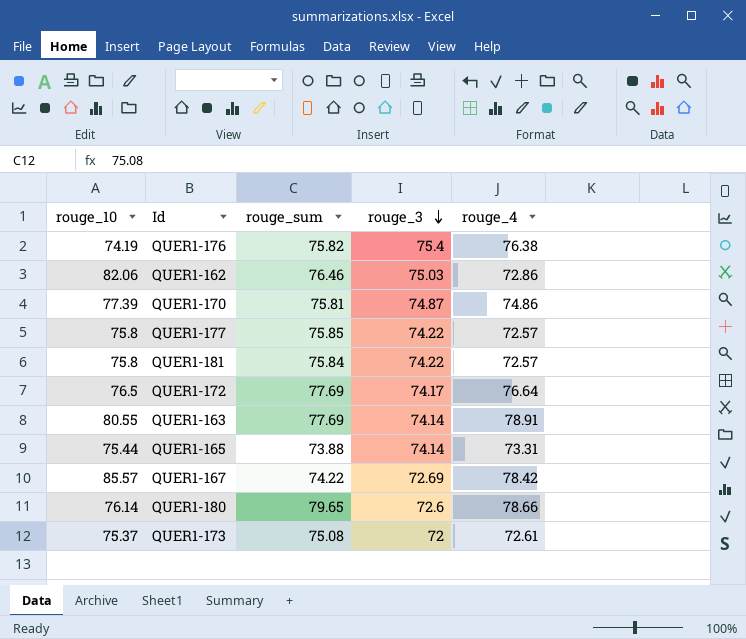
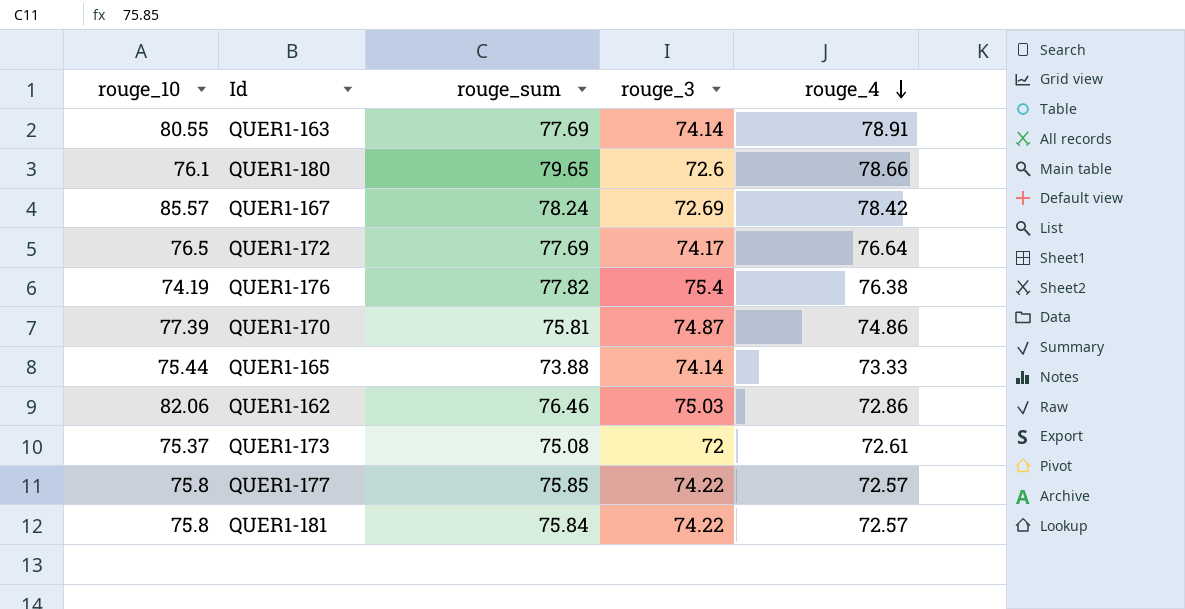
row order: rouge_3 descending -> rouge_4 descending
QUER1-180 | rouge_10: 76.14 -> 76.1
QUER1-167 | rouge_sum: 74.22 -> 78.24
QUER1-176 | rouge_sum: 75.82 -> 77.82
QUER1-165 | rouge_4: 73.31 -> 73.33

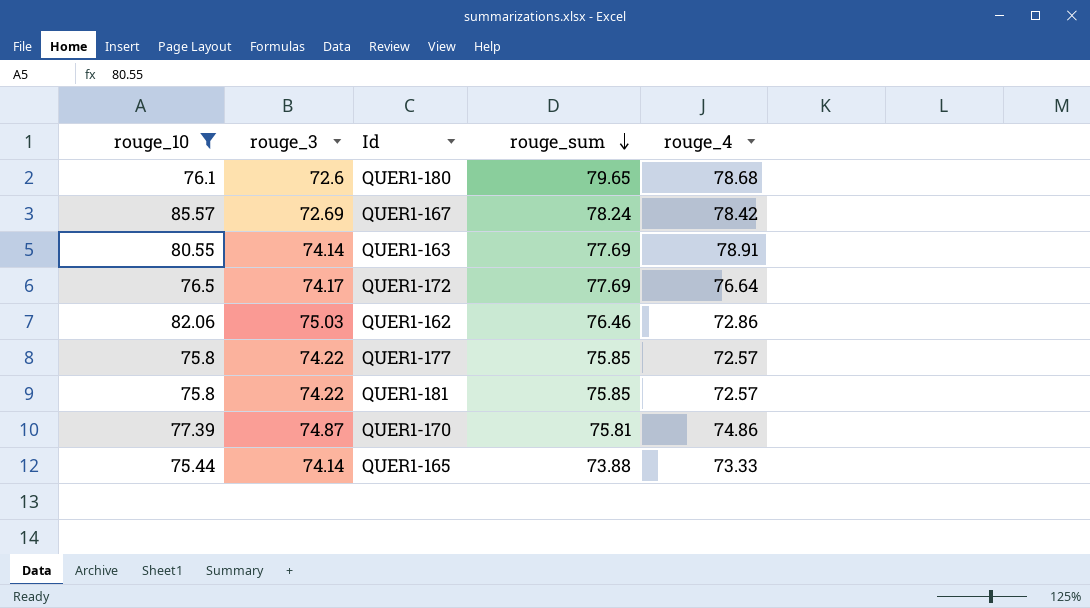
filter: none -> rouge_10 >= 75.44
row order: rouge_4 descending -> rouge_sum descending
column rouge_3 | position: 4 -> 2
QUER1-180 | rouge_4: 78.66 -> 78.68
QUER1-181 | rouge_sum: 75.84 -> 75.85

